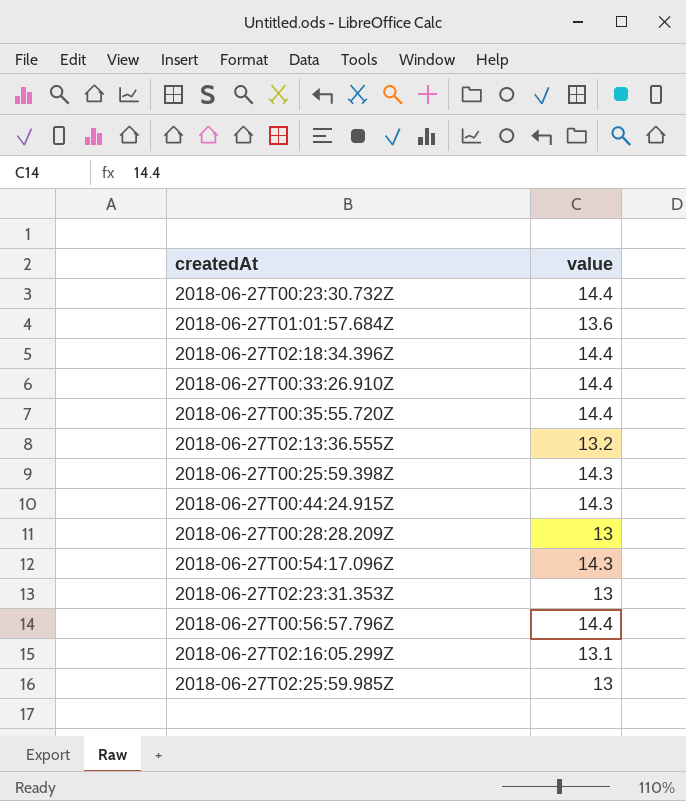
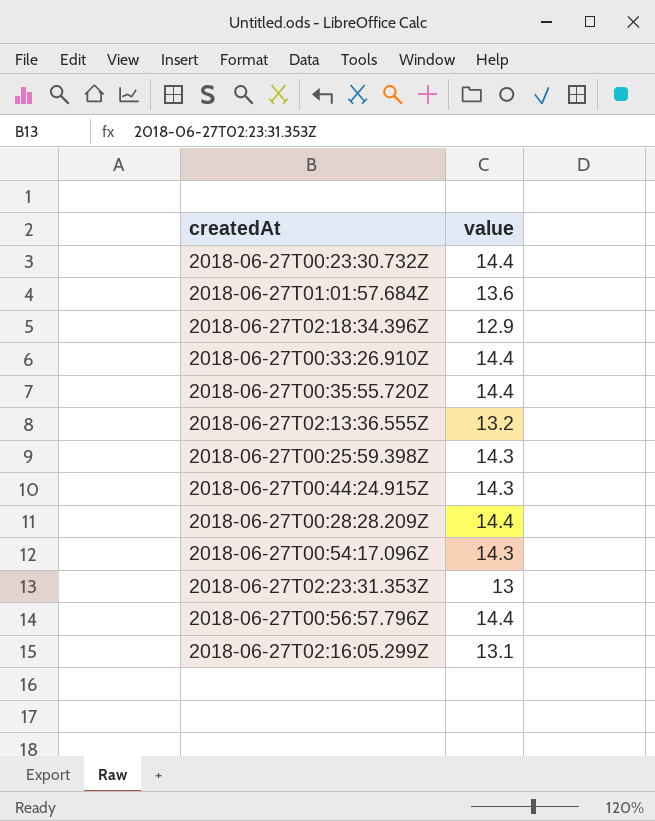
row 2018-06-27T02:25:59.985Z: 13 -> none
2018-06-27T02:18:34.396Z | value: 14.4 -> 12.9
2018-06-27T00:28:28.209Z | value: 13 -> 14.4

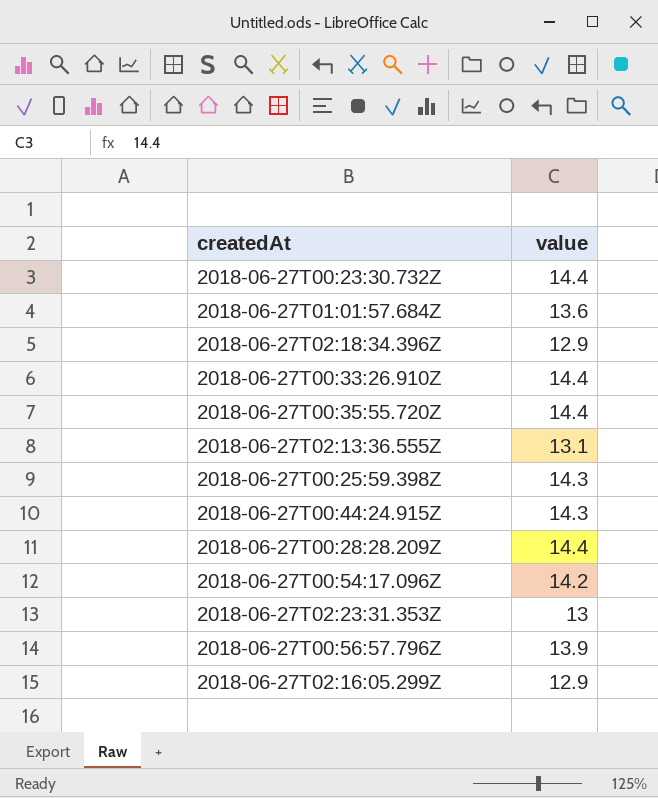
2018-06-27T02:13:36.555Z | value: 13.2 -> 13.1
2018-06-27T00:54:17.096Z | value: 14.3 -> 14.2
2018-06-27T00:56:57.796Z | value: 14.4 -> 13.9
2018-06-27T02:16:05.299Z | value: 13.1 -> 12.9

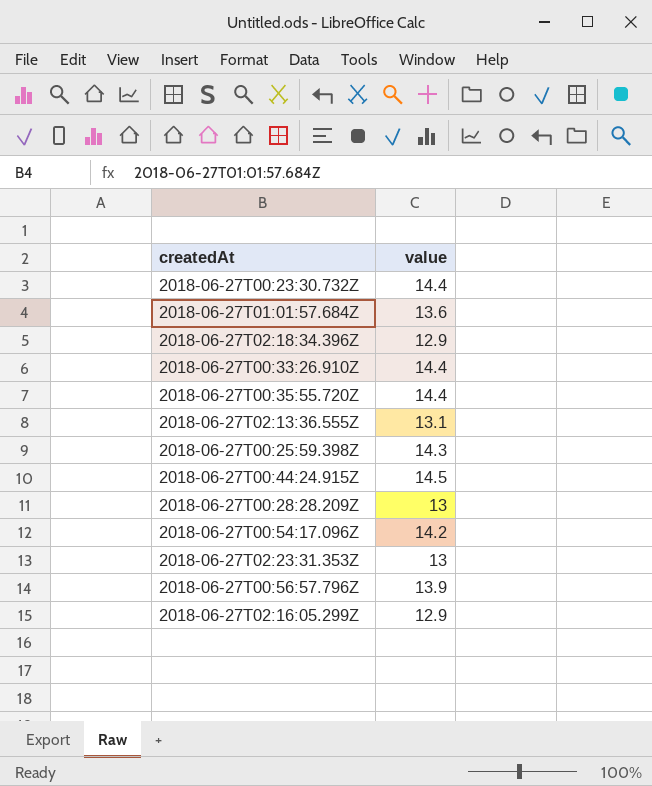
2018-06-27T00:44:24.915Z | value: 14.3 -> 14.5
2018-06-27T00:28:28.209Z | value: 14.4 -> 13

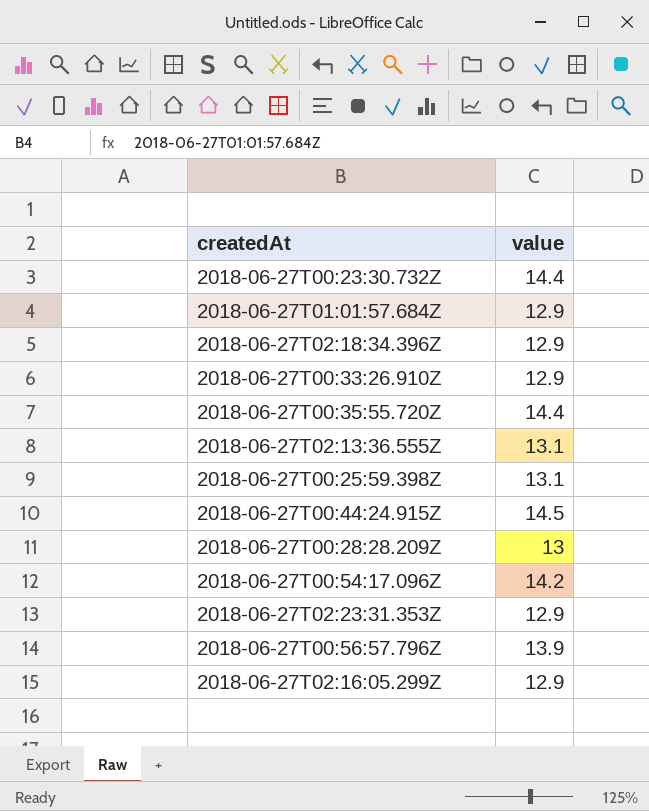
2018-06-27T01:01:57.684Z | value: 13.6 -> 12.9
2018-06-27T00:33:26.910Z | value: 14.4 -> 12.9
2018-06-27T00:25:59.398Z | value: 14.3 -> 13.1
2018-06-27T02:23:31.353Z | value: 13 -> 12.9

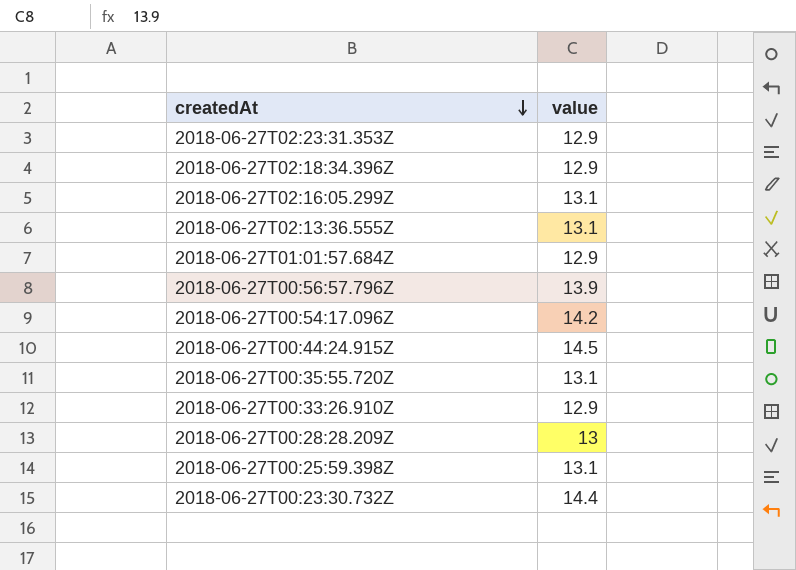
row order: none -> createdAt descending
2018-06-27T02:16:05.299Z | value: 12.9 -> 13.1
2018-06-27T00:35:55.720Z | value: 14.4 -> 13.1

